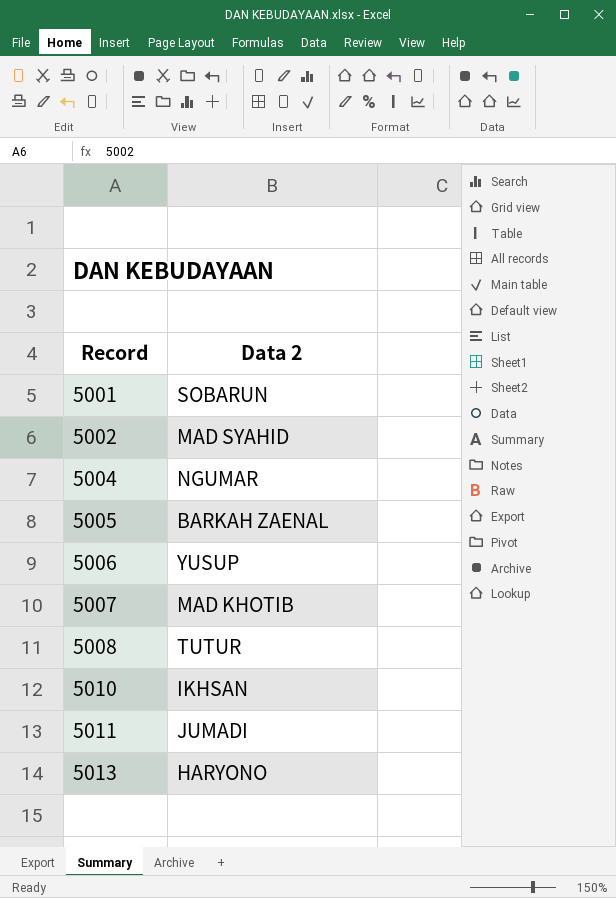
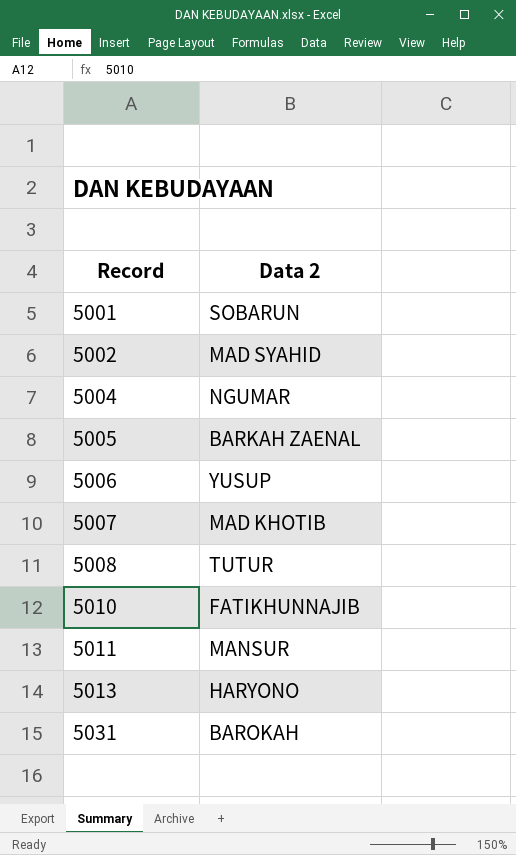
5010 | Data 2: IKHSAN -> FATIKHUNNAJIB
5011 | Data 2: JUMADI -> MANSUR
row 5031: none -> BAROKAH

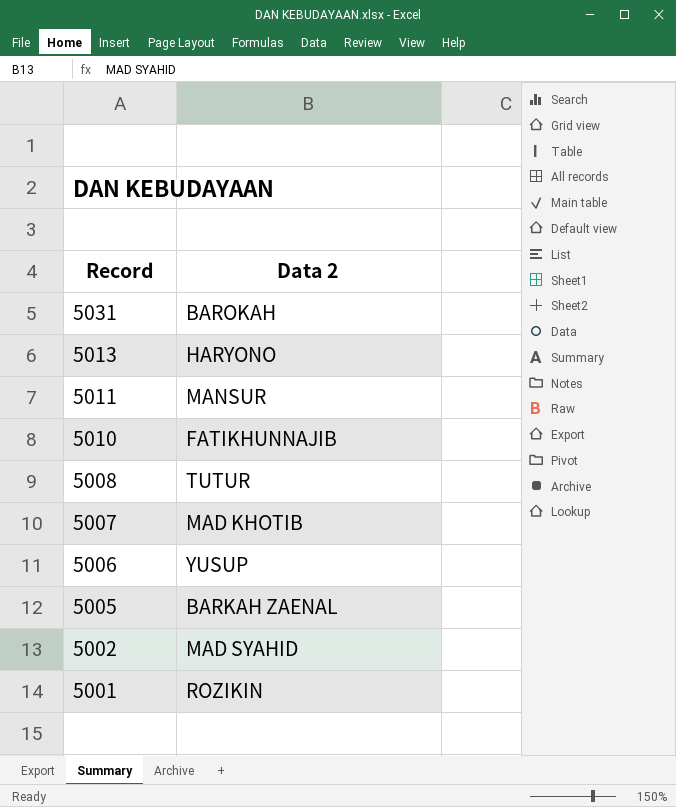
row order: Record ascending -> Record descending
row 5004: NGUMAR -> none
5001 | Data 2: SOBARUN -> ROZIKIN

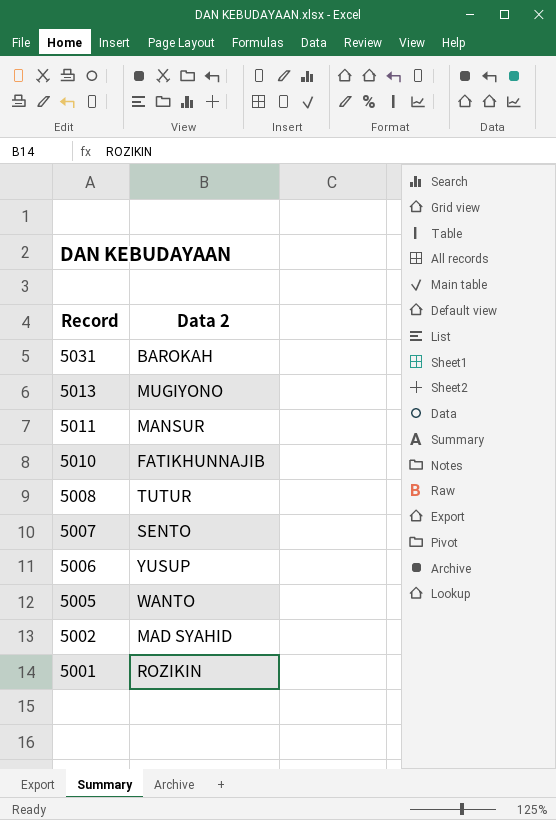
5013 | Data 2: HARYONO -> MUGIYONO
5007 | Data 2: MAD KHOTIB -> SENTO
5005 | Data 2: BARKAH ZAENAL -> WANTO

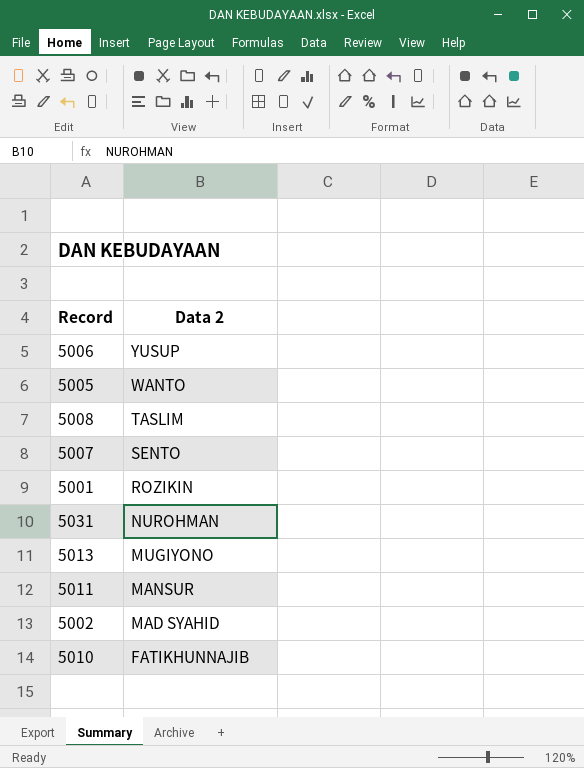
row order: Record descending -> Data 2 descending
5008 | Data 2: TUTUR -> TASLIM
5031 | Data 2: BAROKAH -> NUROHMAN

